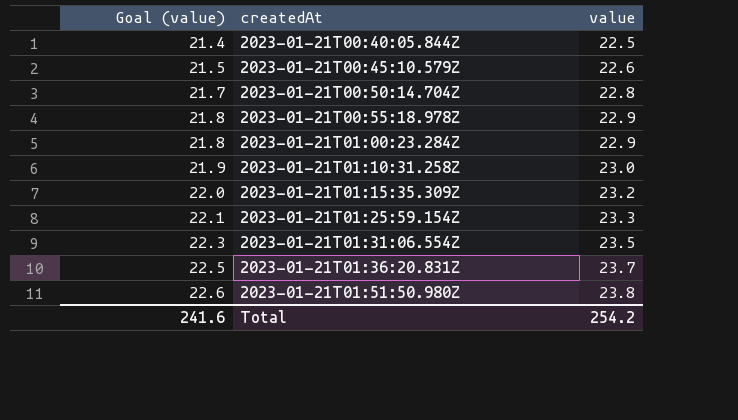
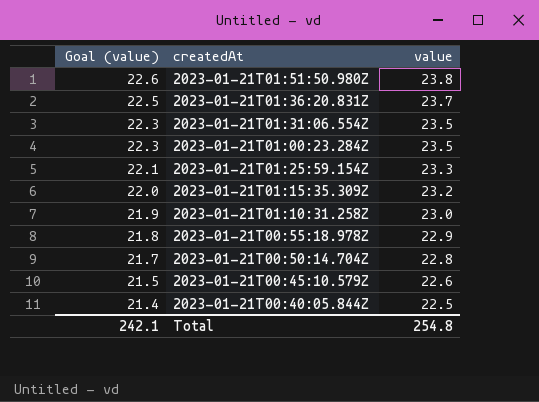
row order: Goal (value) ascending -> Goal (value) descending
2023-01-21T01:00:23.284Z | Goal (value): 21.8 -> 22.3
2023-01-21T01:00:23.284Z | value: 22.9 -> 23.5
Total | Goal (value): 241.6 -> 242.1
Total | value: 254.2 -> 254.8

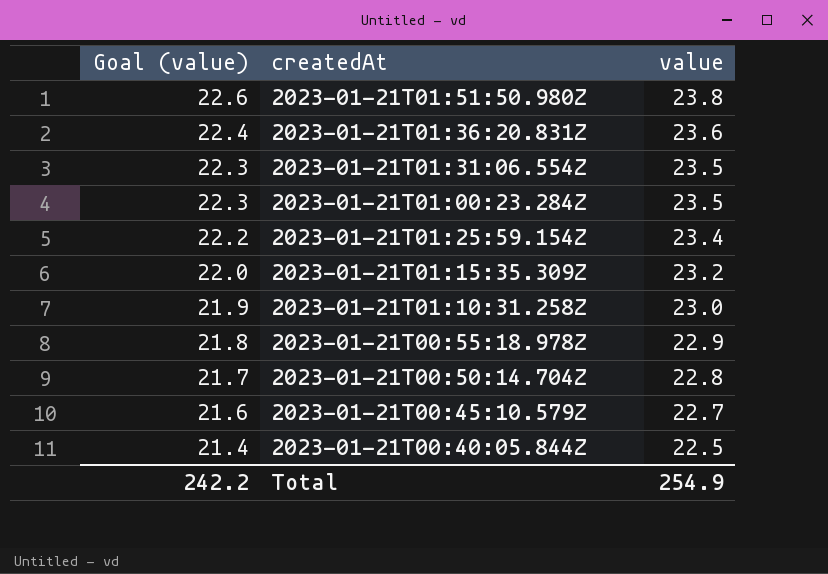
2023-01-21T01:36:20.831Z | Goal (value): 22.5 -> 22.4
2023-01-21T01:36:20.831Z | value: 23.7 -> 23.6
2023-01-21T01:25:59.154Z | Goal (value): 22.1 -> 22.2
2023-01-21T01:25:59.154Z | value: 23.3 -> 23.4
2023-01-21T00:45:10.579Z | Goal (value): 21.5 -> 21.6
2023-01-21T00:45:10.579Z | value: 22.6 -> 22.7
Total | Goal (value): 242.1 -> 242.2
Total | value: 254.8 -> 254.9

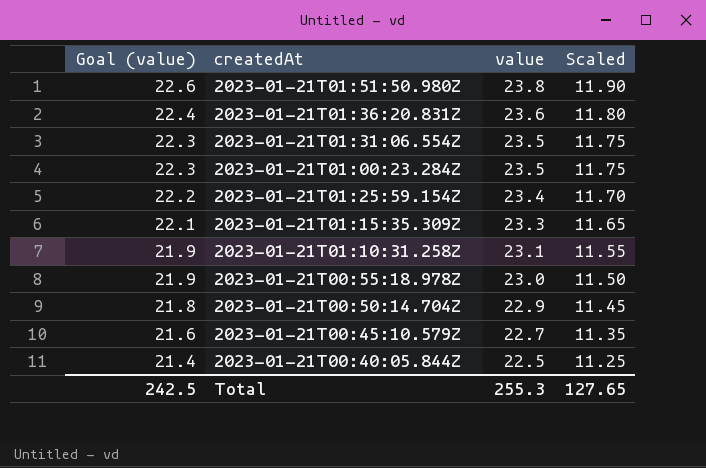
column Scaled | formula: none -> [value] * 0.5
2023-01-21T01:15:35.309Z | Goal (value): 22.0 -> 22.1
2023-01-21T01:15:35.309Z | value: 23.2 -> 23.3
2023-01-21T01:10:31.258Z | value: 23.0 -> 23.1
2023-01-21T00:55:18.978Z | Goal (value): 21.8 -> 21.9
2023-01-21T00:55:18.978Z | value: 22.9 -> 23.0
2023-01-21T00:50:14.704Z | Goal (value): 21.7 -> 21.8
2023-01-21T00:50:14.704Z | value: 22.8 -> 22.9
Total | Goal (value): 242.2 -> 242.5
Total | value: 254.9 -> 255.3

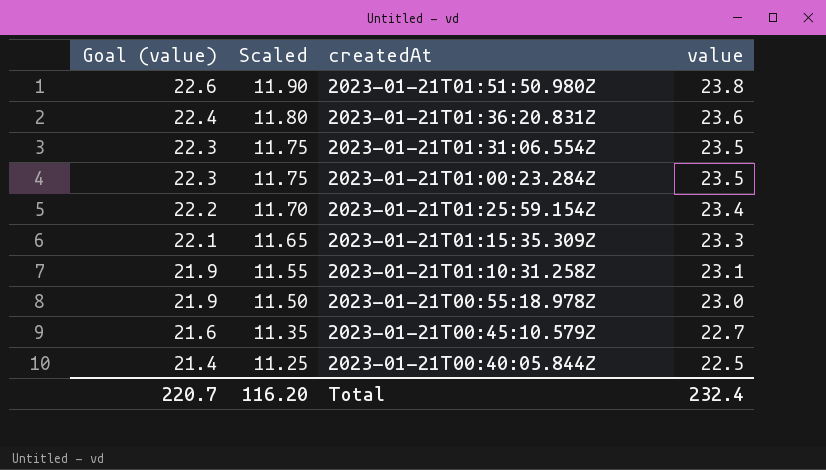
column Scaled | position: 4 -> 2
row 2023-01-21T00:50:14.704Z: 21.8 | 22.9 | 11.45 -> none
Total | Goal (value): 242.5 -> 220.7
Total | Scaled: 127.65 -> 116.20
Total | value: 255.3 -> 232.4

